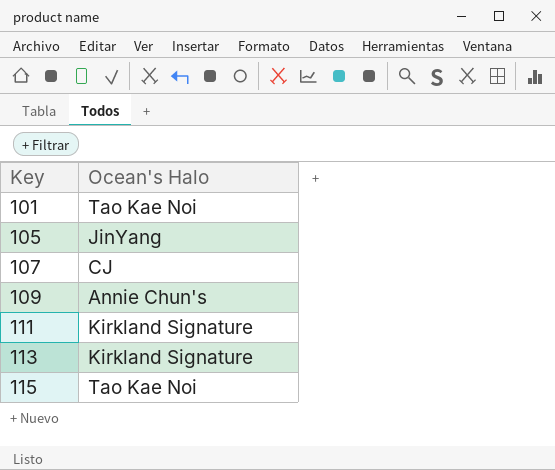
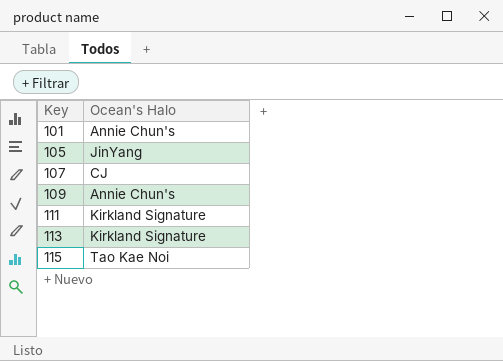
101 | Ocean's Halo: Tao Kae Noi -> Annie Chun's

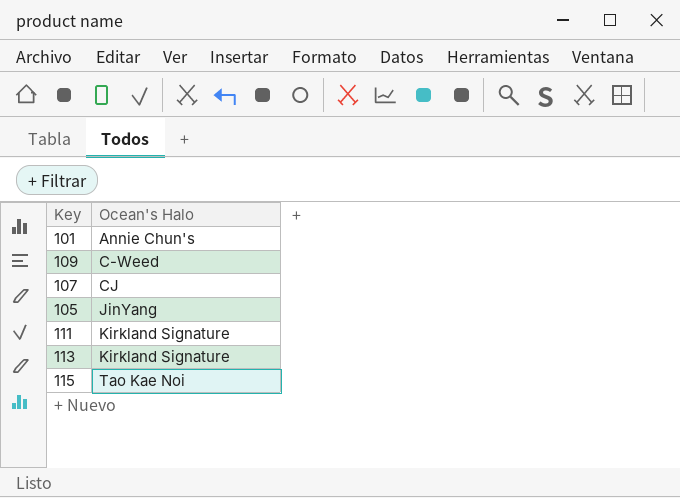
row order: Key ascending -> Ocean's Halo ascending
109 | Ocean's Halo: Annie Chun's -> C-Weed

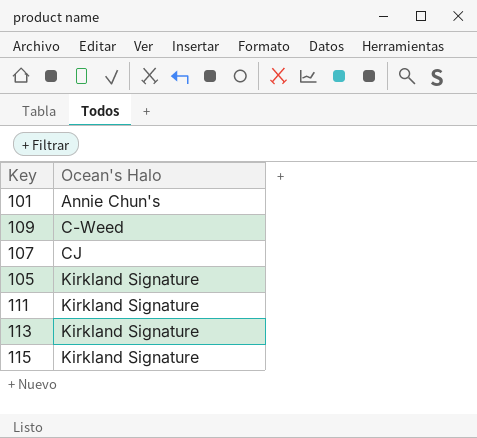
105 | Ocean's Halo: JinYang -> Kirkland Signature
115 | Ocean's Halo: Tao Kae Noi -> Kirkland Signature

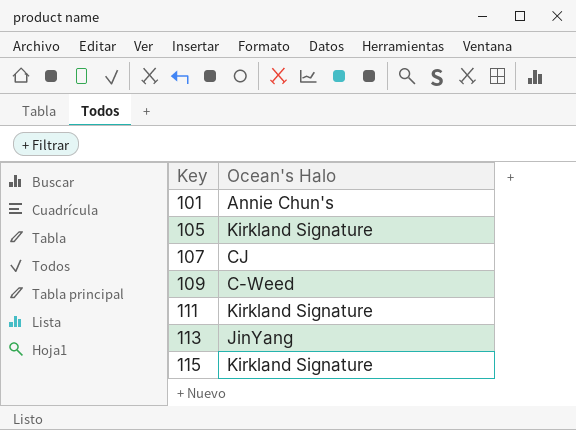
row order: Ocean's Halo ascending -> Key ascending
113 | Ocean's Halo: Kirkland Signature -> JinYang

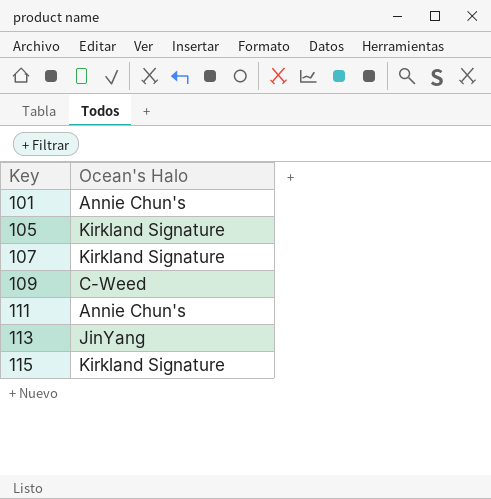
107 | Ocean's Halo: CJ -> Kirkland Signature
111 | Ocean's Halo: Kirkland Signature -> Annie Chun's

